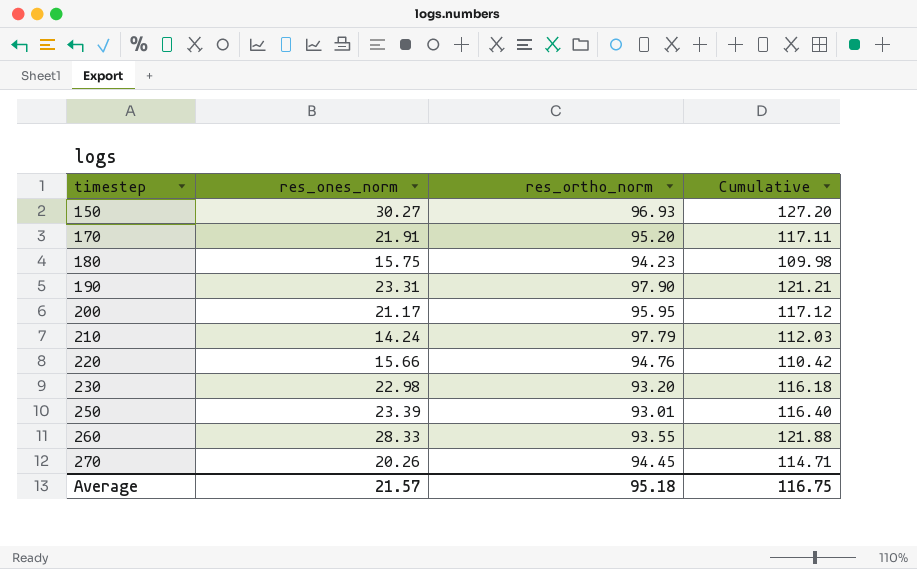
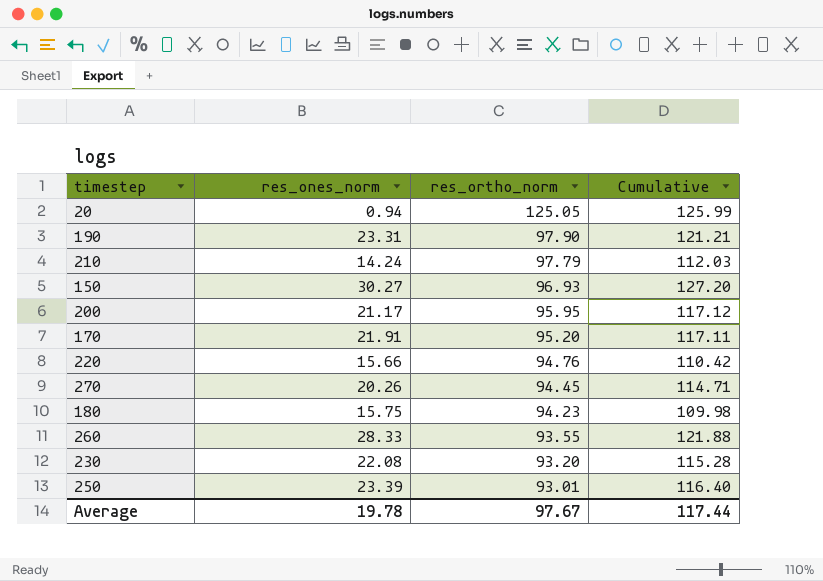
row order: timestep ascending -> res_ortho_norm descending
row 20: none -> 0.94 | 125.05 | 125.99
230 | res_ones_norm: 22.98 -> 22.08
230 | Cumulative: 116.18 -> 115.28
Average | res_ones_norm: 21.57 -> 19.78
Average | res_ortho_norm: 95.18 -> 97.67
Average | Cumulative: 116.75 -> 117.44

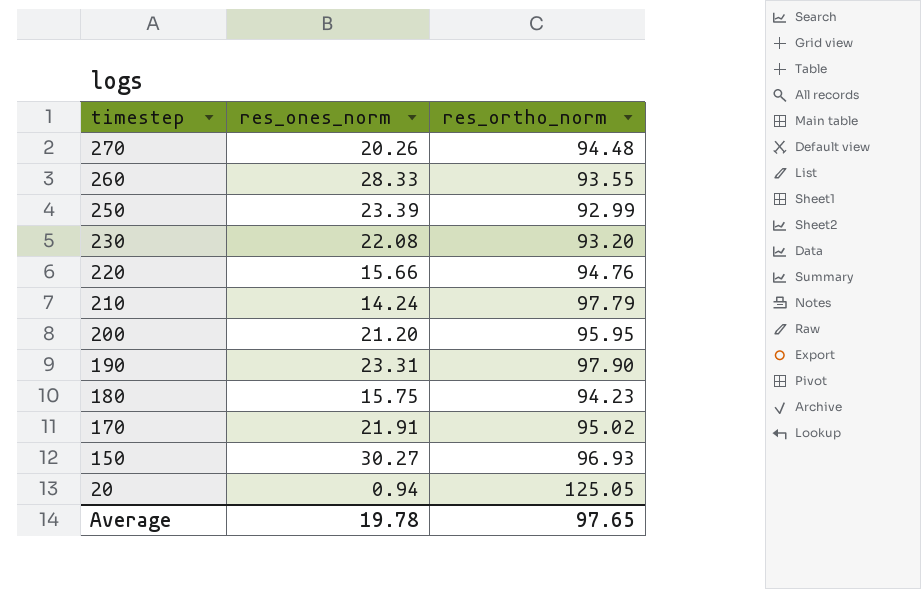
row order: res_ortho_norm descending -> timestep descending
column Cumulative | formula: [res_ones_norm] + [res_ortho_norm] -> none
270 | res_ortho_norm: 94.45 -> 94.48
250 | res_ortho_norm: 93.01 -> 92.99
200 | res_ones_norm: 21.17 -> 21.20
170 | res_ortho_norm: 95.20 -> 95.02
Average | res_ortho_norm: 97.67 -> 97.65

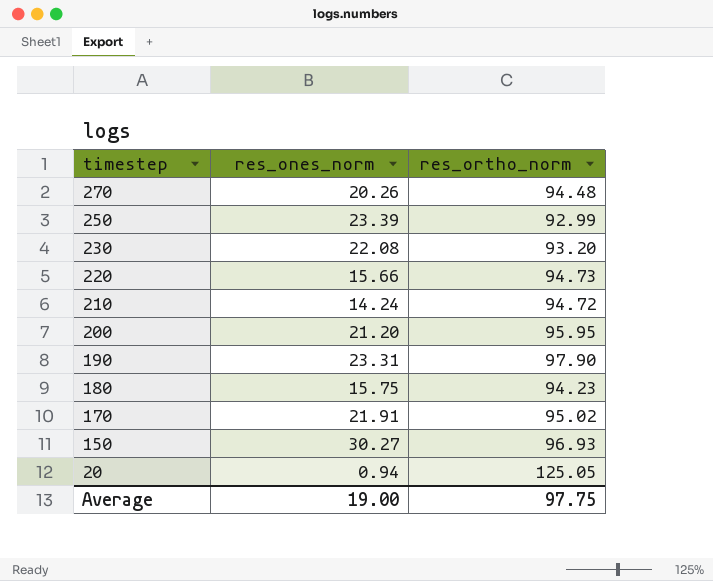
row 260: 28.33 | 93.55 -> none
220 | res_ortho_norm: 94.76 -> 94.73
210 | res_ortho_norm: 97.79 -> 94.72
Average | res_ones_norm: 19.78 -> 19.00
Average | res_ortho_norm: 97.65 -> 97.75

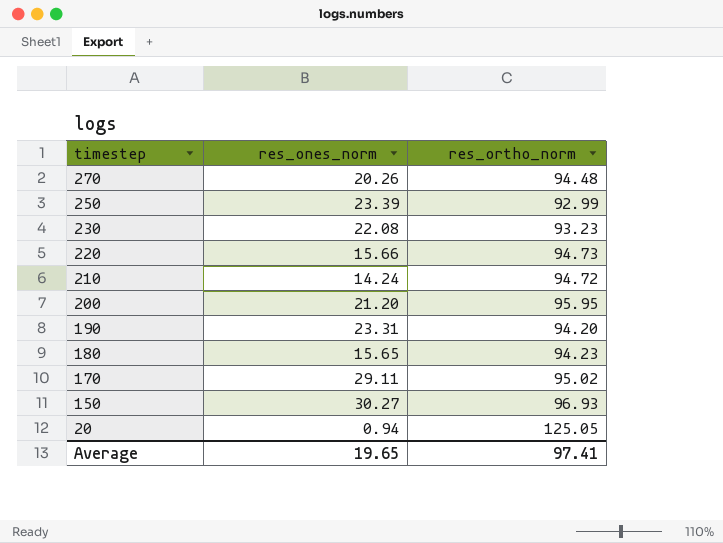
230 | res_ortho_norm: 93.20 -> 93.23
190 | res_ortho_norm: 97.90 -> 94.20
180 | res_ones_norm: 15.75 -> 15.65
170 | res_ones_norm: 21.91 -> 29.11
Average | res_ones_norm: 19.00 -> 19.65
Average | res_ortho_norm: 97.75 -> 97.41

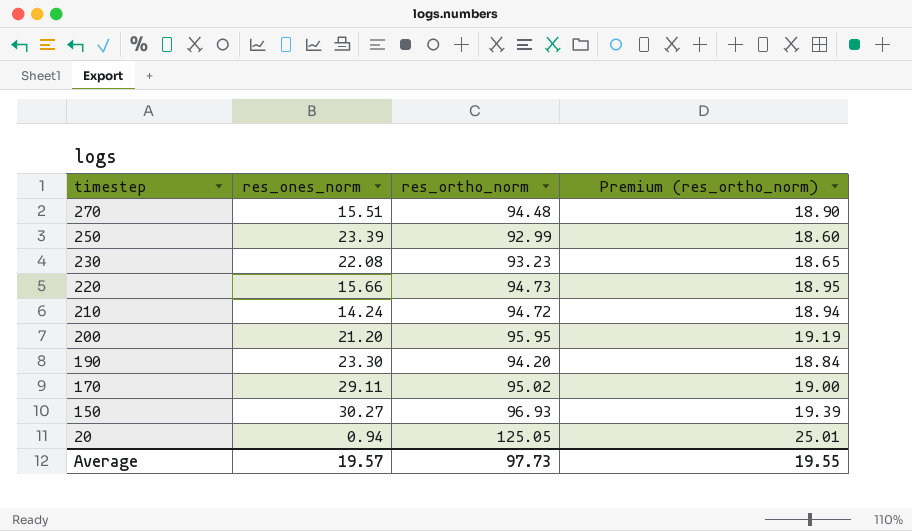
column Premium (res_ortho_norm) | formula: none -> [res_ortho_norm] * 0.2
row 180: 15.65 | 94.23 -> none
270 | res_ones_norm: 20.26 -> 15.51
190 | res_ones_norm: 23.31 -> 23.30
Average | res_ones_norm: 19.65 -> 19.57
Average | res_ortho_norm: 97.41 -> 97.73

